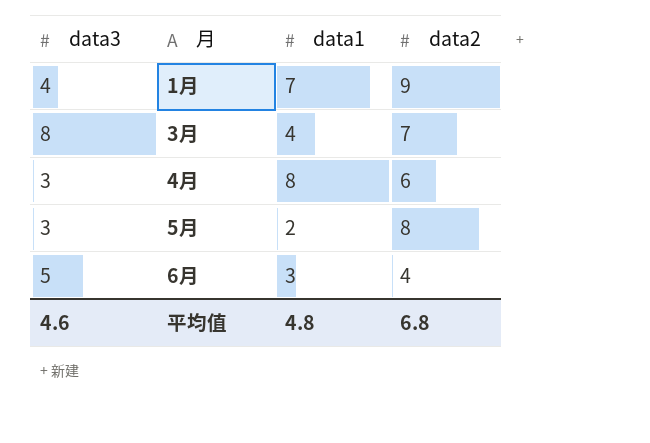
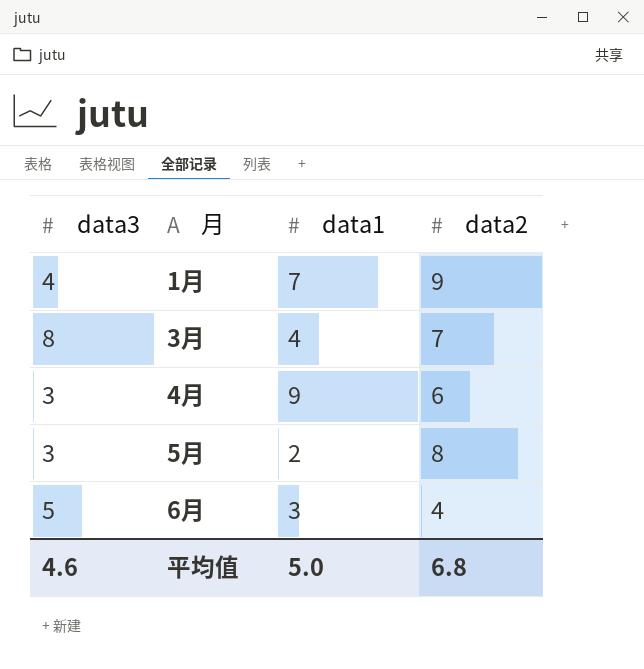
4月 | data1: 8 -> 9
平均值 | data1: 4.8 -> 5.0

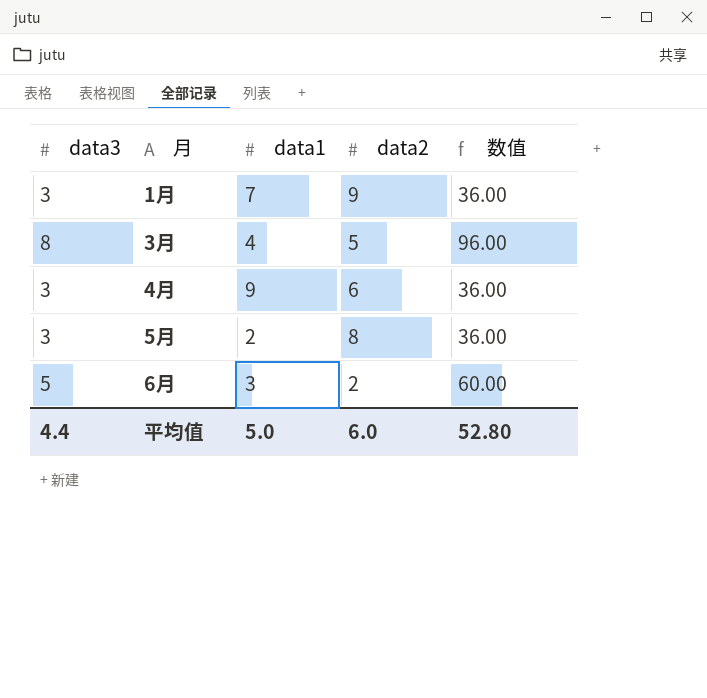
column 数值 | formula: none -> [data3] * 12
1月 | data3: 4 -> 3
3月 | data2: 7 -> 5
6月 | data2: 4 -> 2
平均值 | data3: 4.6 -> 4.4
平均值 | data2: 6.8 -> 6.0

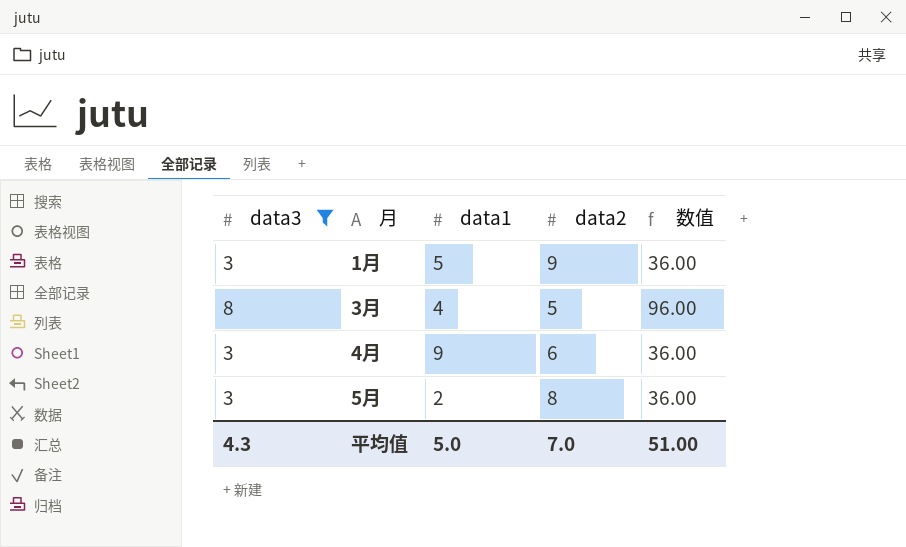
filter: none -> data3 != 5
1月 | data1: 7 -> 5
平均值 | data3: 4.4 -> 4.3
平均值 | data2: 6.0 -> 7.0
平均值 | 数值: 52.80 -> 51.00

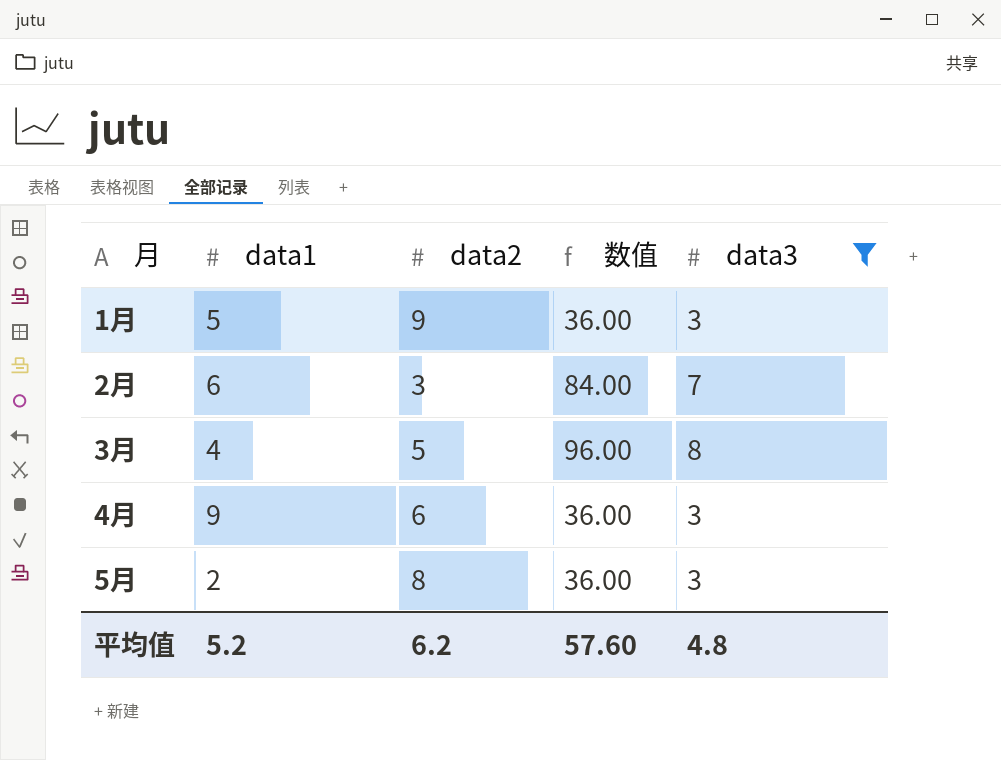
column data3 | position: 1 -> 5
row 2月: none -> 6 | 3 | 84.00 | 7
平均值 | data1: 5.0 -> 5.2
平均值 | data2: 7.0 -> 6.2
平均值 | 数值: 51.00 -> 57.60
平均值 | data3: 4.3 -> 4.8

